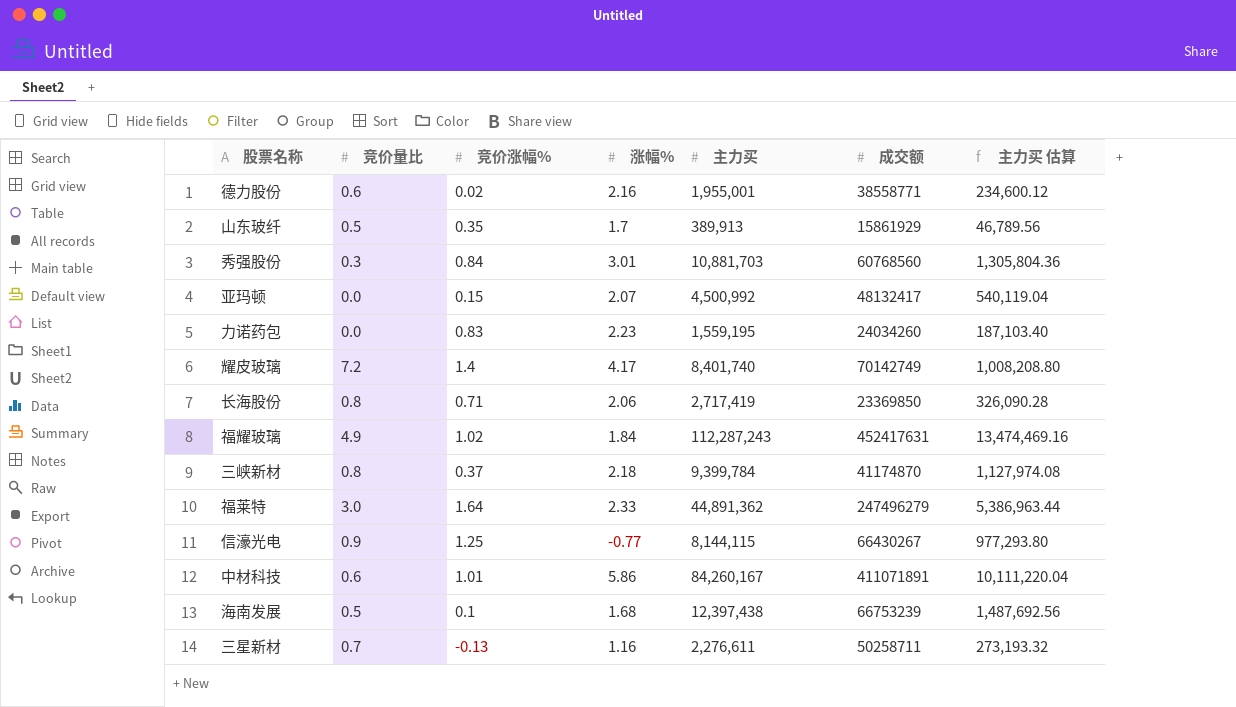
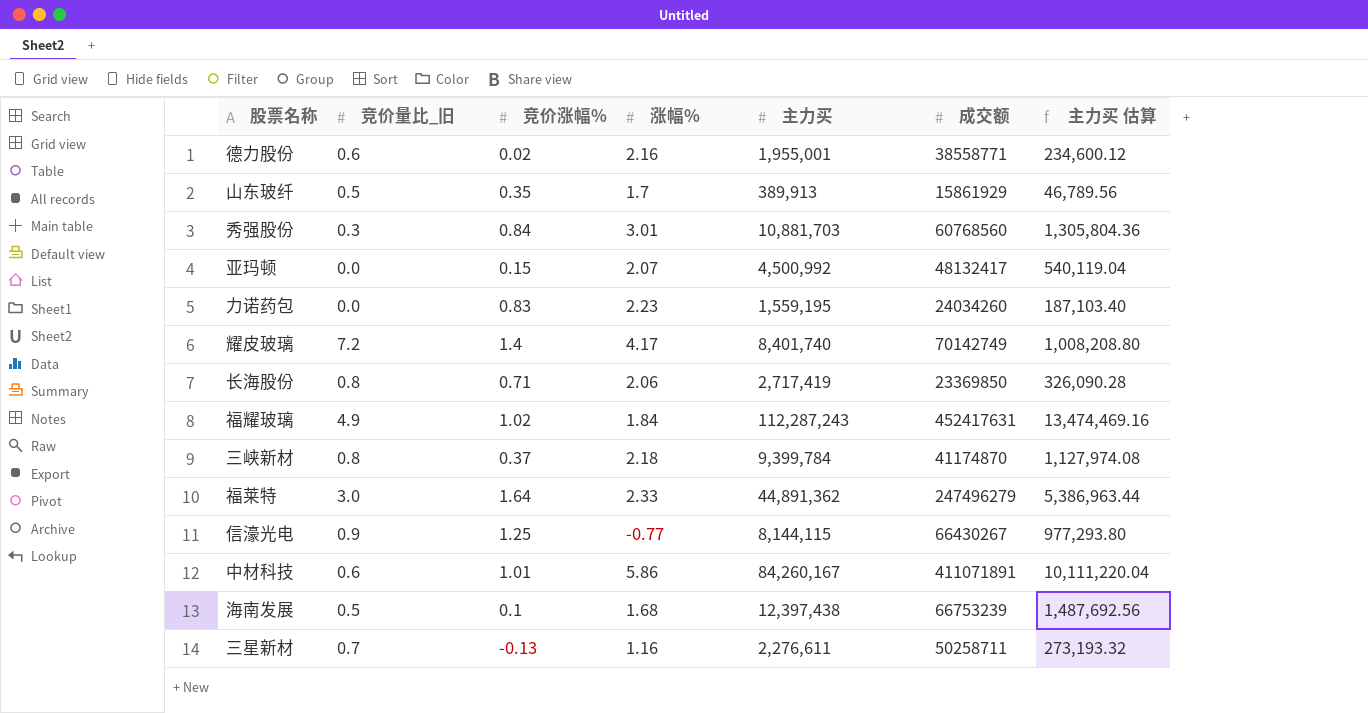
column name: 竞价量比 -> 竞价量比_旧

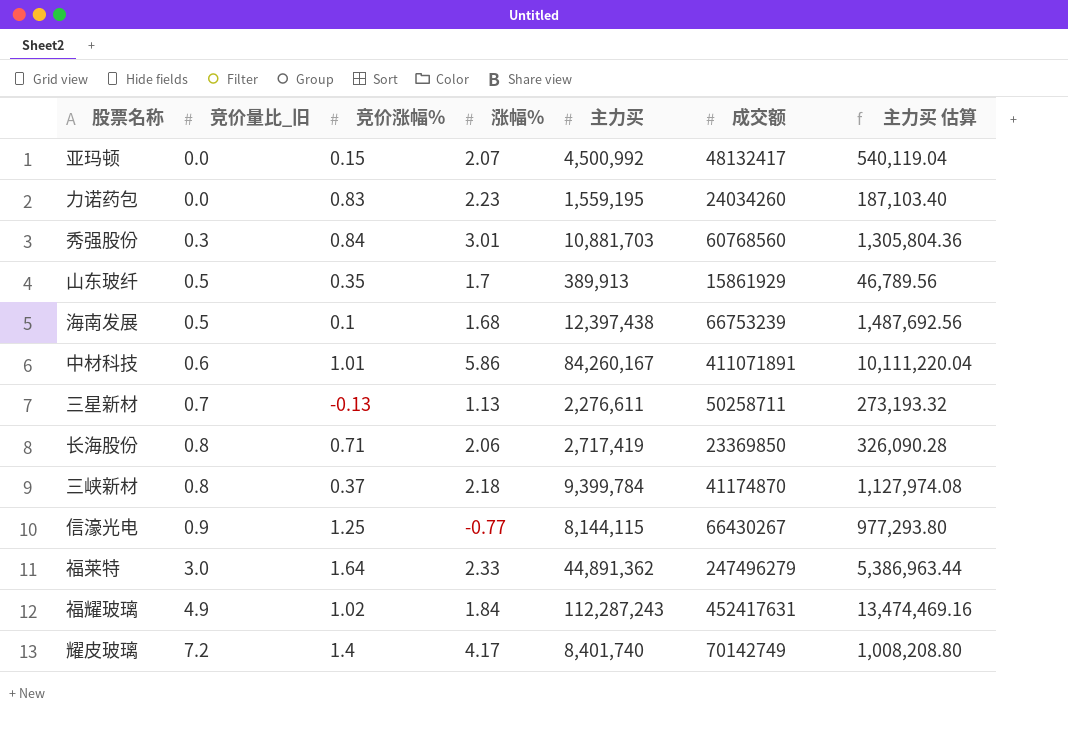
row order: none -> 竞价量比_旧 ascending
row 德力股份: 0.6 | 0.02 | 2.16 | 1,955,001 | 38558771 | 234,600.12 -> none
三星新材 | 涨幅%: 1.16 -> 1.13

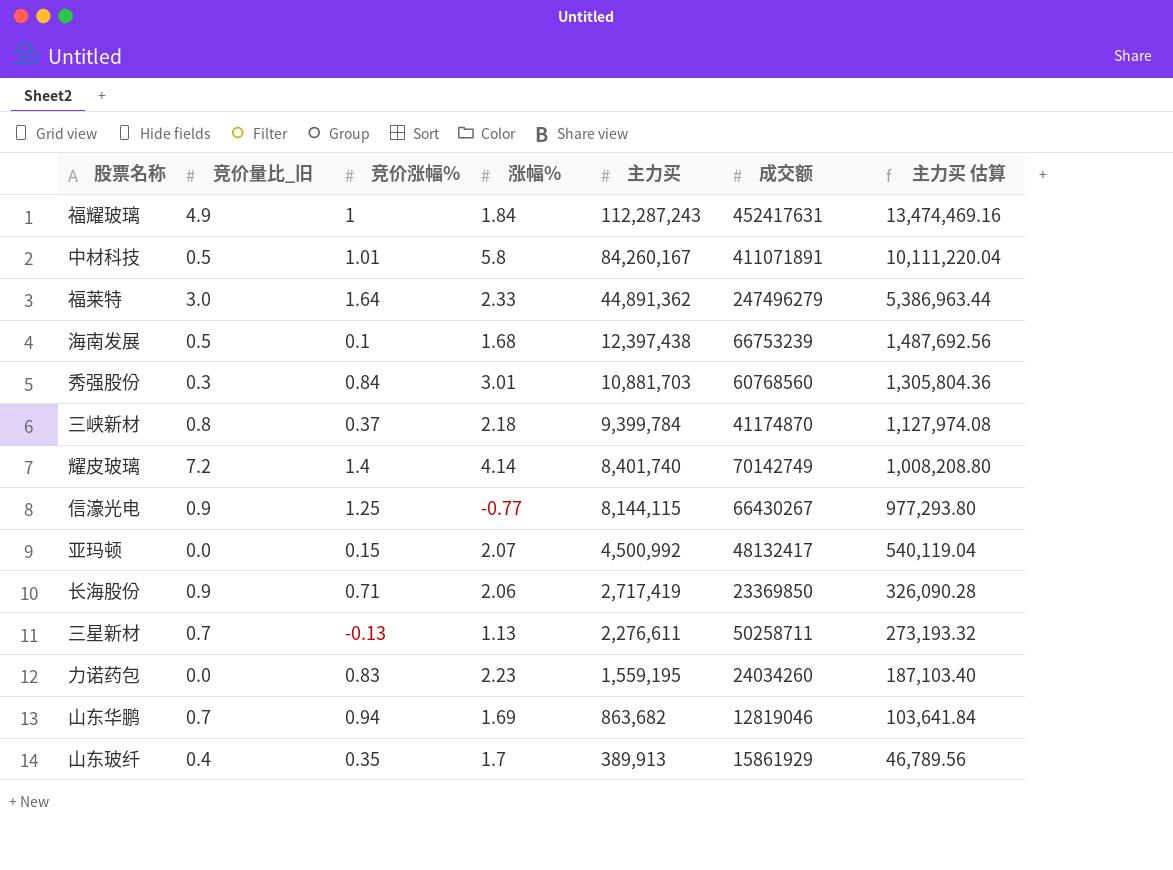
row order: 竞价量比_旧 ascending -> 主力买 descending
福耀玻璃 | 竞价涨幅%: 1.02 -> 1
中材科技 | 竞价量比_旧: 0.6 -> 0.5
中材科技 | 涨幅%: 5.86 -> 5.8
耀皮玻璃 | 涨幅%: 4.17 -> 4.14
长海股份 | 竞价量比_旧: 0.8 -> 0.9
row 山东华鹏: none -> 0.7 | 0.94 | 1.69 | 863,682 | 12819046 | 103,641.84
山东玻纤 | 竞价量比_旧: 0.5 -> 0.4

